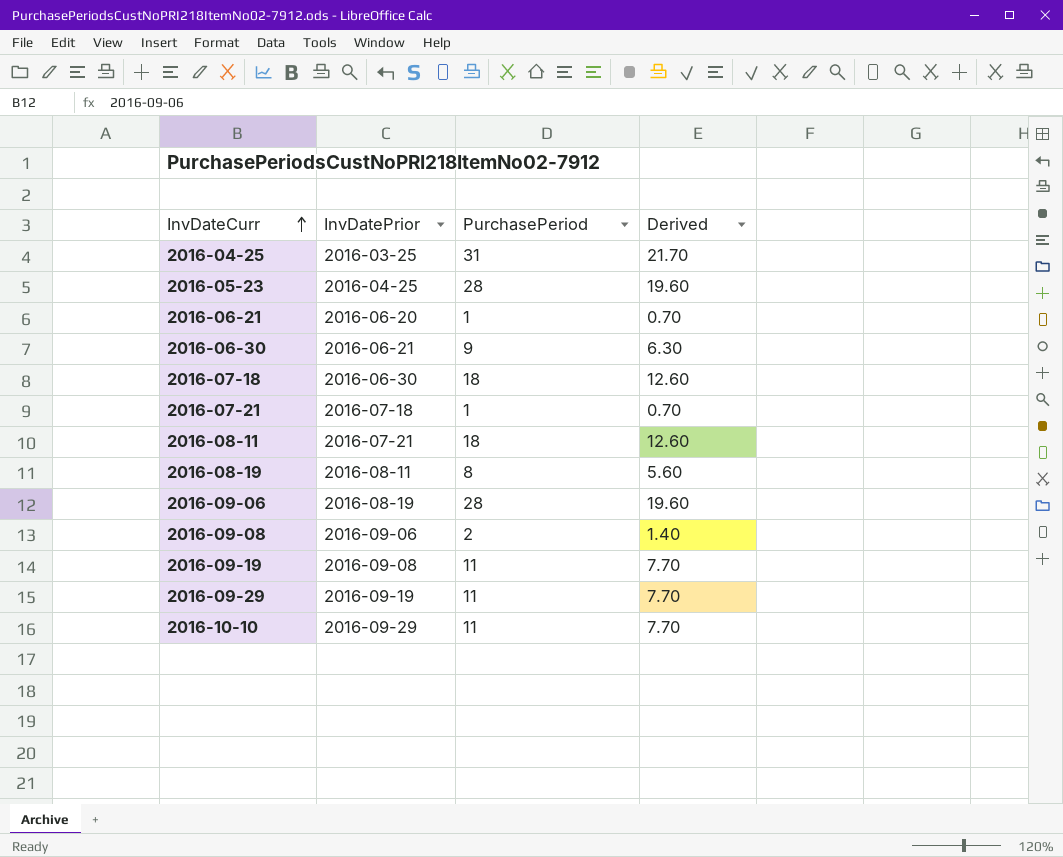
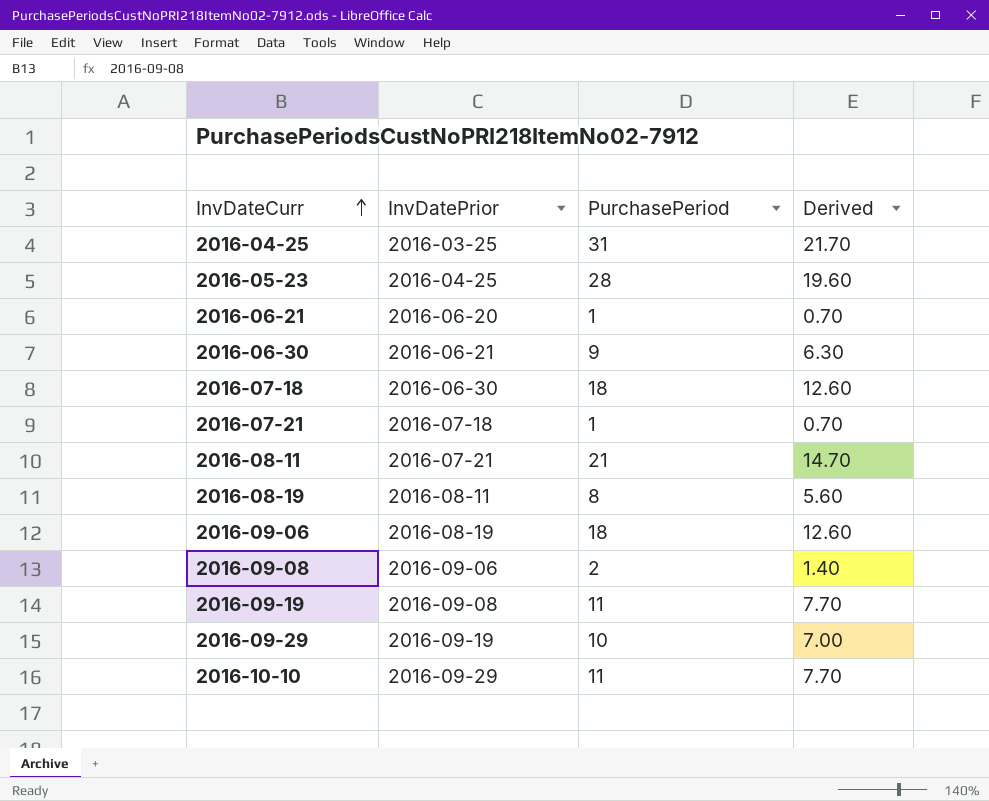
2016-08-11 | PurchasePeriod: 18 -> 21
2016-08-11 | Derived: 12.60 -> 14.70
2016-09-06 | PurchasePeriod: 28 -> 18
2016-09-06 | Derived: 19.60 -> 12.60
2016-09-29 | PurchasePeriod: 11 -> 10
2016-09-29 | Derived: 7.70 -> 7.00

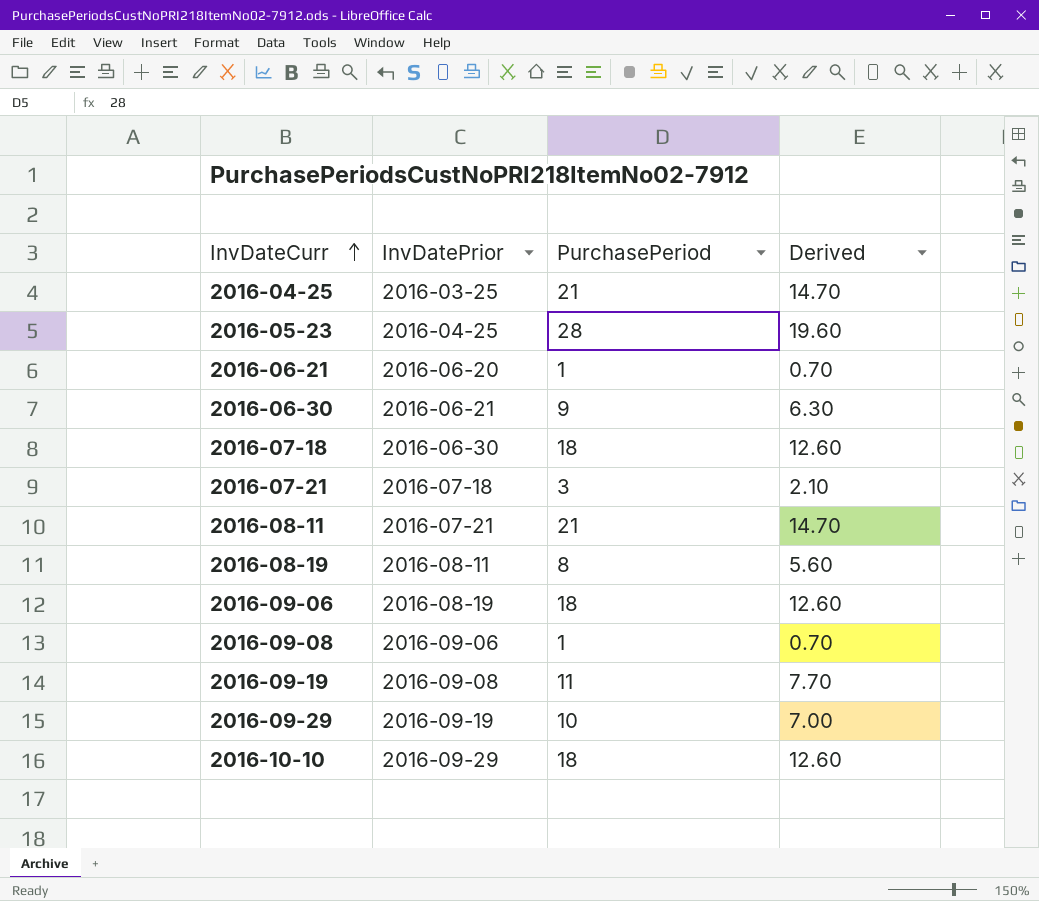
2016-04-25 | PurchasePeriod: 31 -> 21
2016-04-25 | Derived: 21.70 -> 14.70
2016-07-21 | PurchasePeriod: 1 -> 3
2016-07-21 | Derived: 0.70 -> 2.10
2016-09-08 | PurchasePeriod: 2 -> 1
2016-09-08 | Derived: 1.40 -> 0.70
2016-10-10 | PurchasePeriod: 11 -> 18
2016-10-10 | Derived: 7.70 -> 12.60

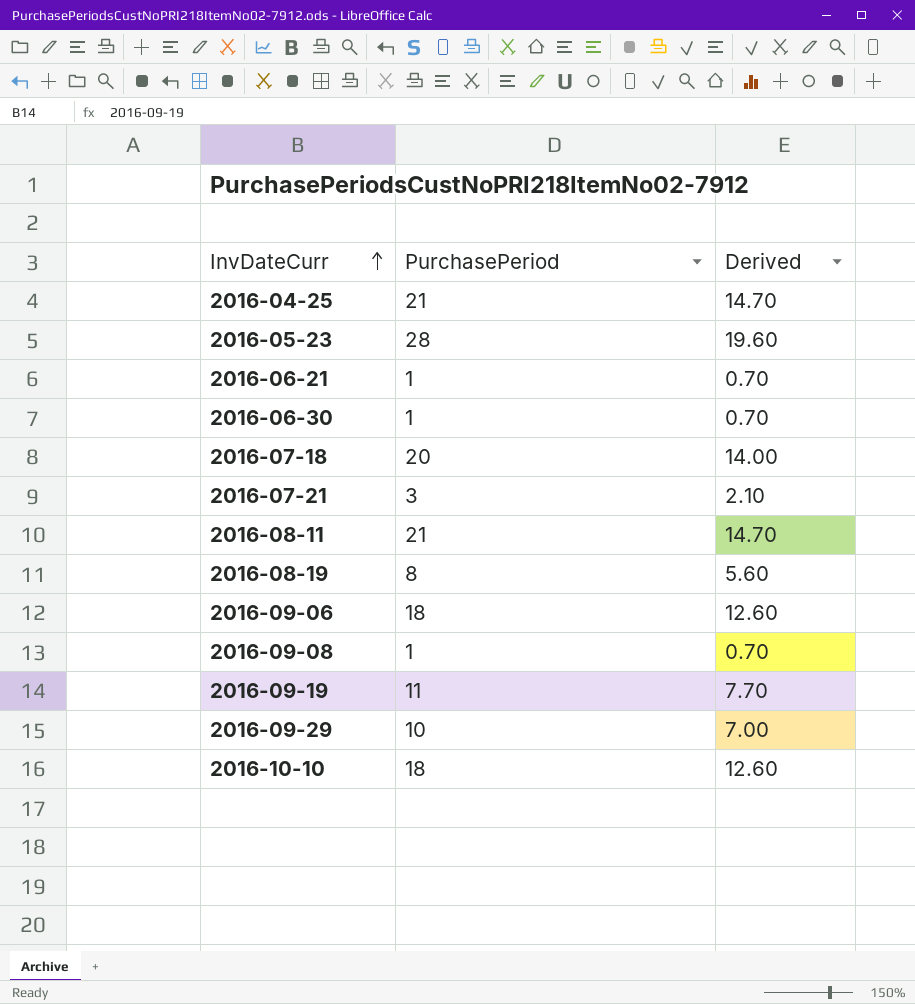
column InvDatePrior | position: 2 -> none
2016-06-30 | PurchasePeriod: 9 -> 1
2016-06-30 | Derived: 6.30 -> 0.70
2016-07-18 | PurchasePeriod: 18 -> 20
2016-07-18 | Derived: 12.60 -> 14.00

